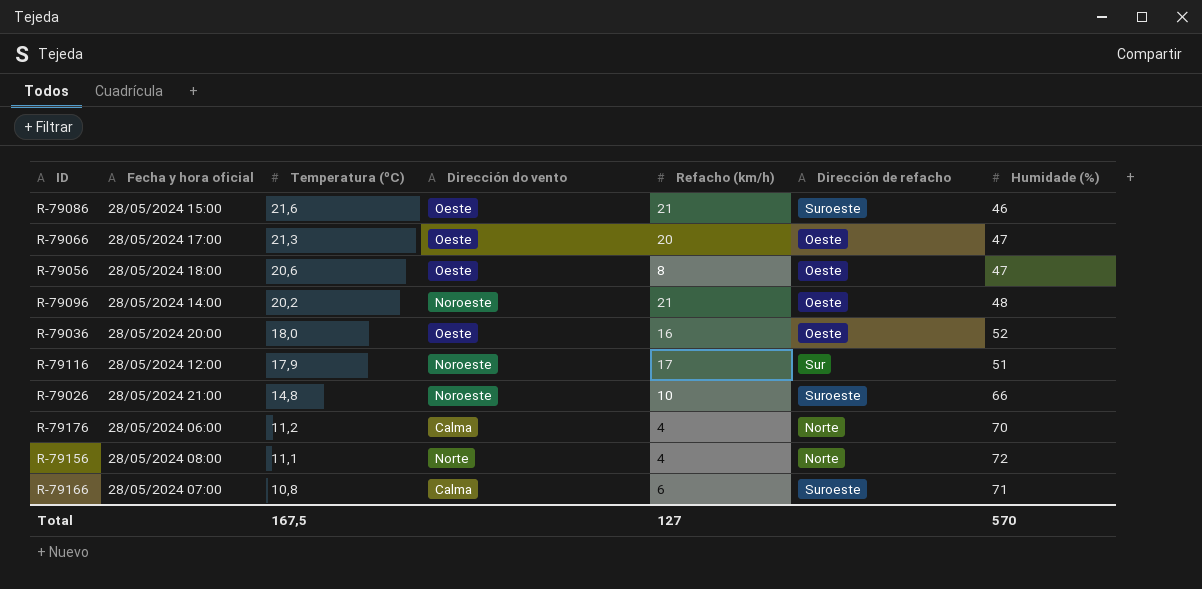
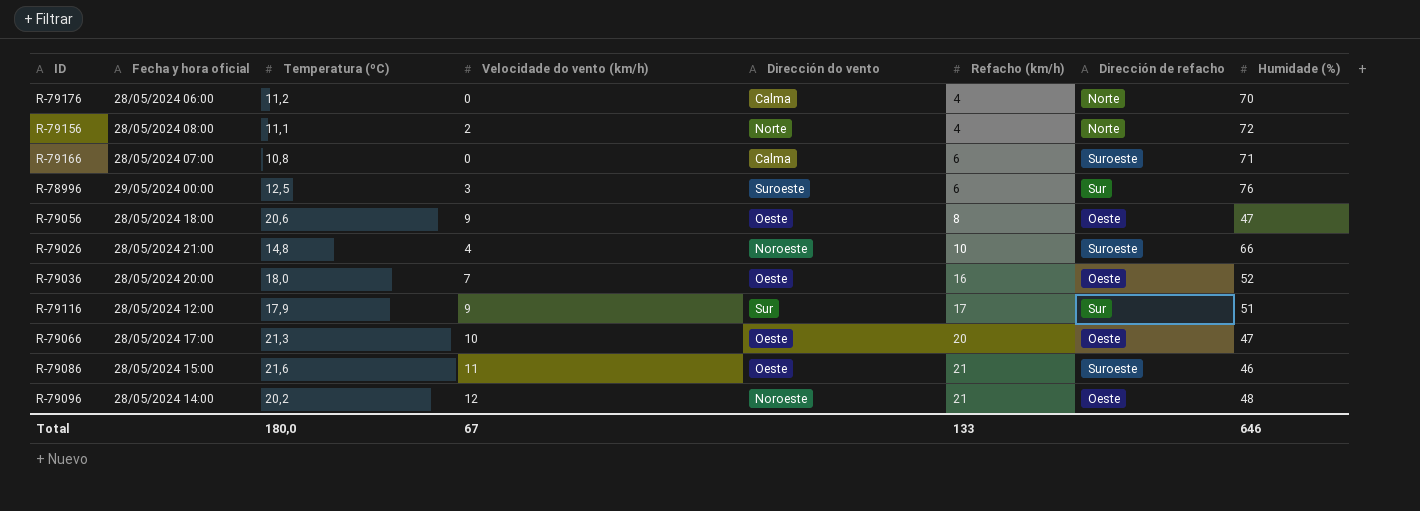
row order: Temperatura (ºC) descending -> Refacho (km/h) ascending
column Velocidade do vento (km/h) | position: none -> 4
row R-78996: none -> 29/05/2024 00:00 | 12,5 | 3 | Suroeste | 6 | Sur | 76
R-79116 | Dirección do vento: Noroeste -> Sur
Total | Temperatura (ºC): 167,5 -> 180,0
Total | Refacho (km/h): 127 -> 133
Total | Humidade (%): 570 -> 646

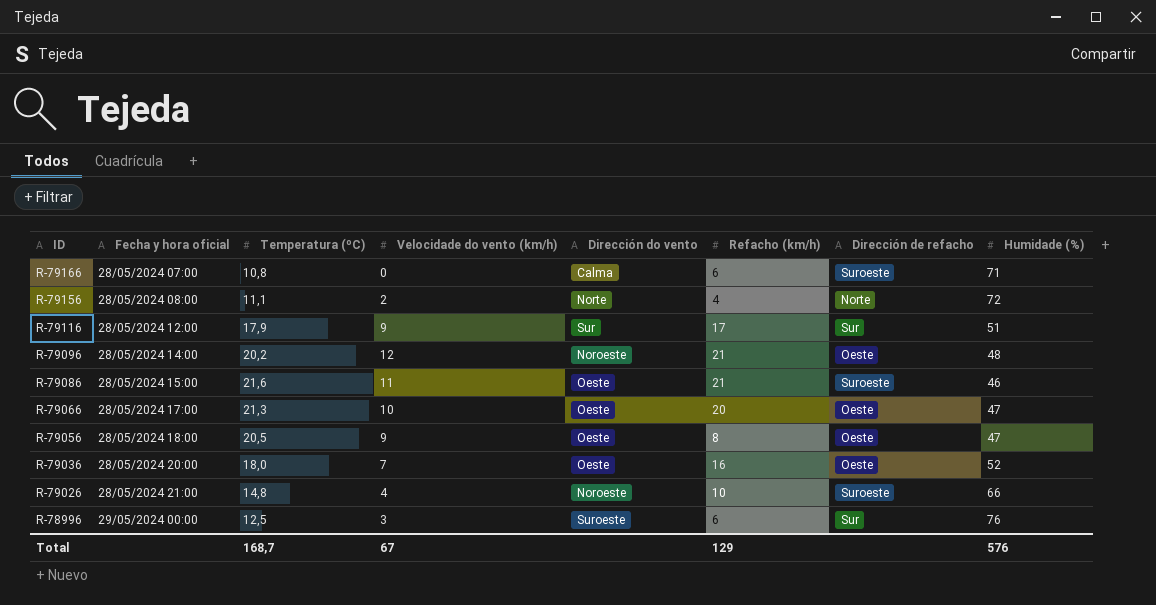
row order: Refacho (km/h) ascending -> ID descending
row R-79176: 28/05/2024 06:00 | 11,2 | 0 | Calma | 4 | Norte | 70 -> none
R-79056 | Temperatura (ºC): 20,6 -> 20,5
Total | Temperatura (ºC): 180,0 -> 168,7
Total | Refacho (km/h): 133 -> 129
Total | Humidade (%): 646 -> 576

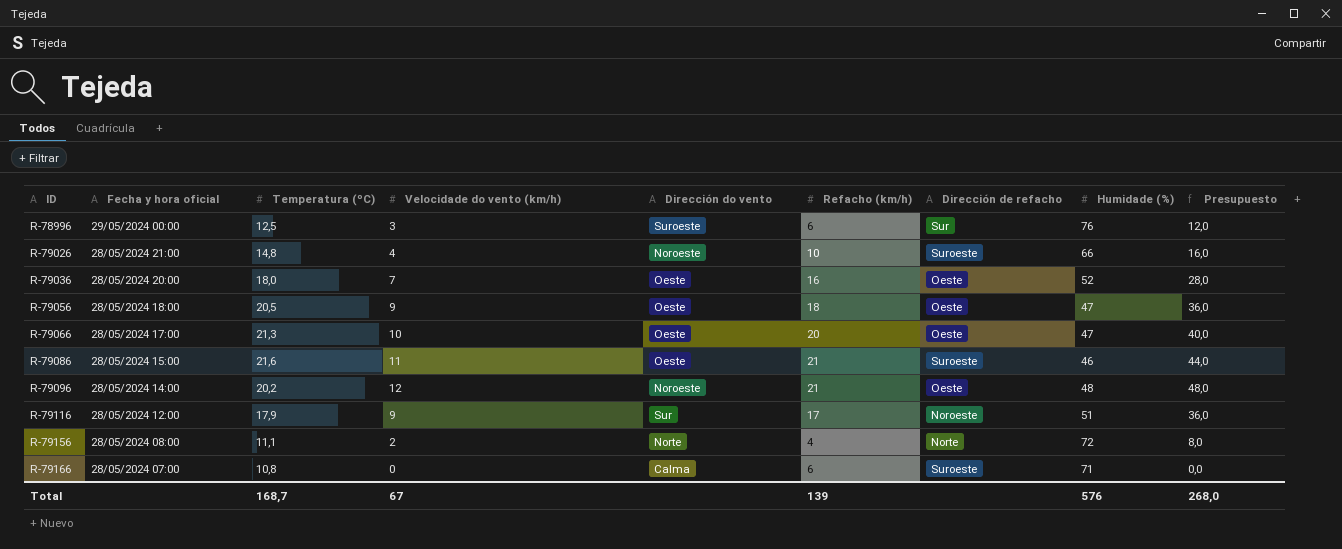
row order: ID descending -> ID ascending
column Presupuesto | formula: none -> [Velocidade do vento (km/h)] * 4
R-79056 | Refacho (km/h): 8 -> 18
R-79116 | Dirección de refacho: Sur -> Noroeste
Total | Refacho (km/h): 129 -> 139

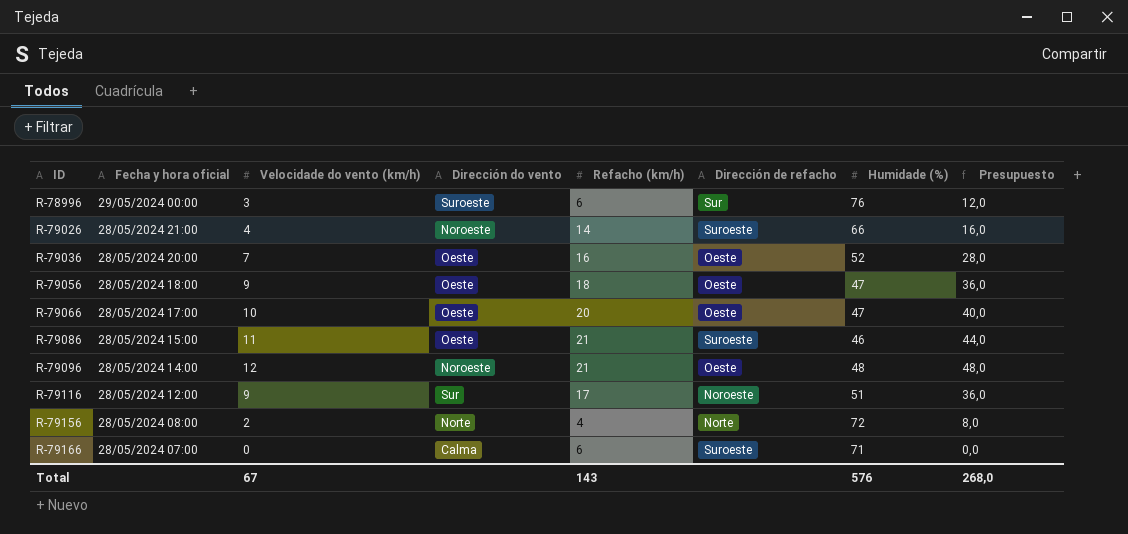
column Temperatura (ºC) | position: 3 -> none
R-79026 | Refacho (km/h): 10 -> 14
Total | Refacho (km/h): 139 -> 143

